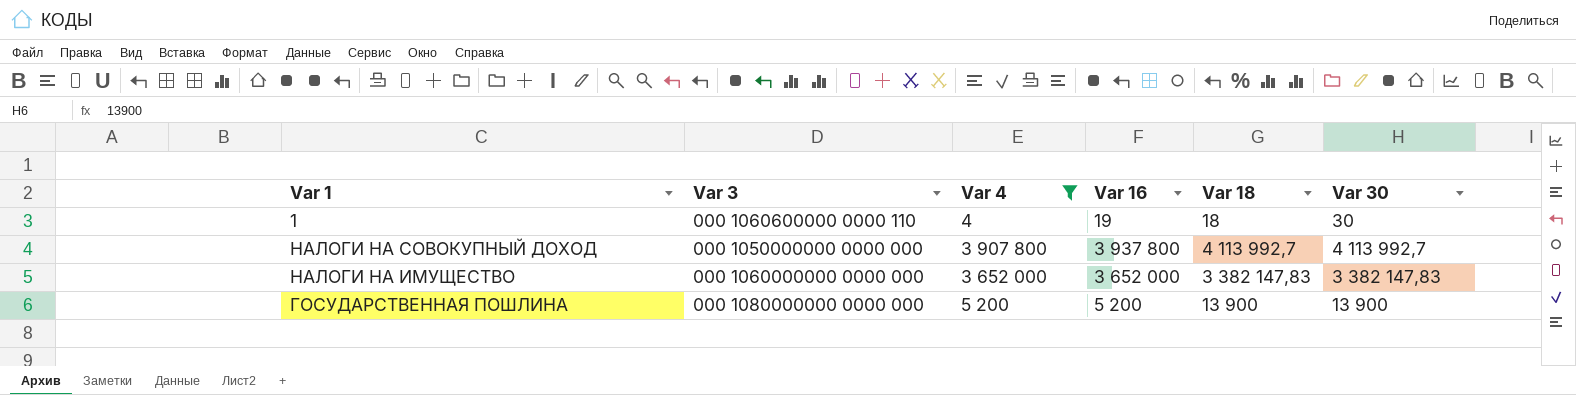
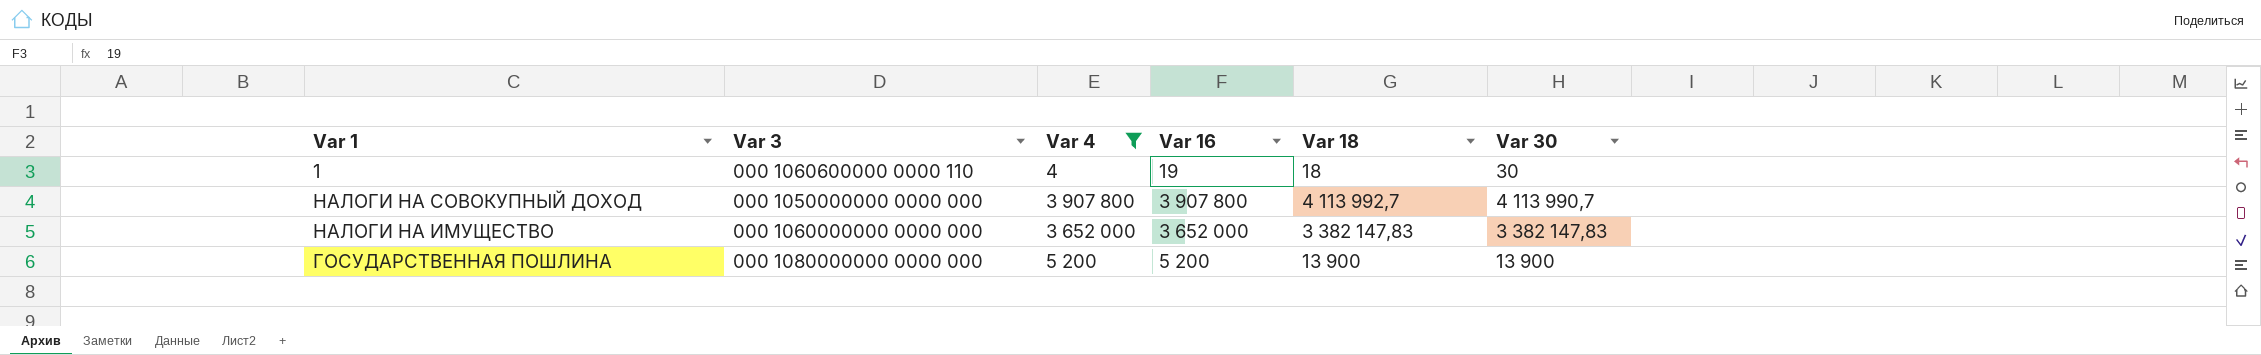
НАЛОГИ НА СОВОКУПНЫЙ ДОХОД | Var 16: 3 937 800 -> 3 907 800
НАЛОГИ НА СОВОКУПНЫЙ ДОХОД | Var 30: 4 113 992,7 -> 4 113 990,7

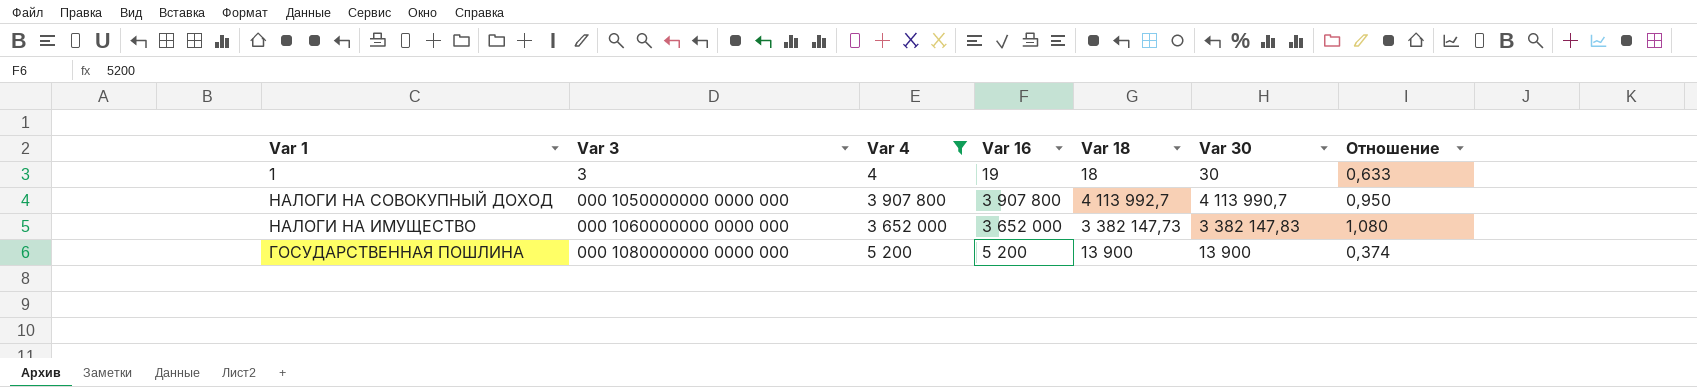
column Отношение | formula: none -> [Var 16] / [Var 30]
1 | Var 3: 000 1060600000 0000 110 -> 3
НАЛОГИ НА ИМУЩЕСТВО | Var 18: 3 382 147,83 -> 3 382 147,73

